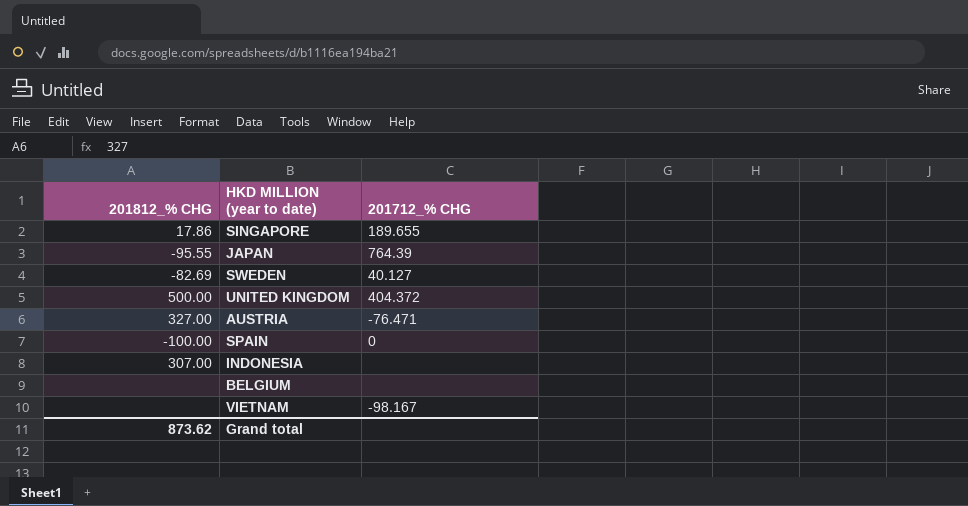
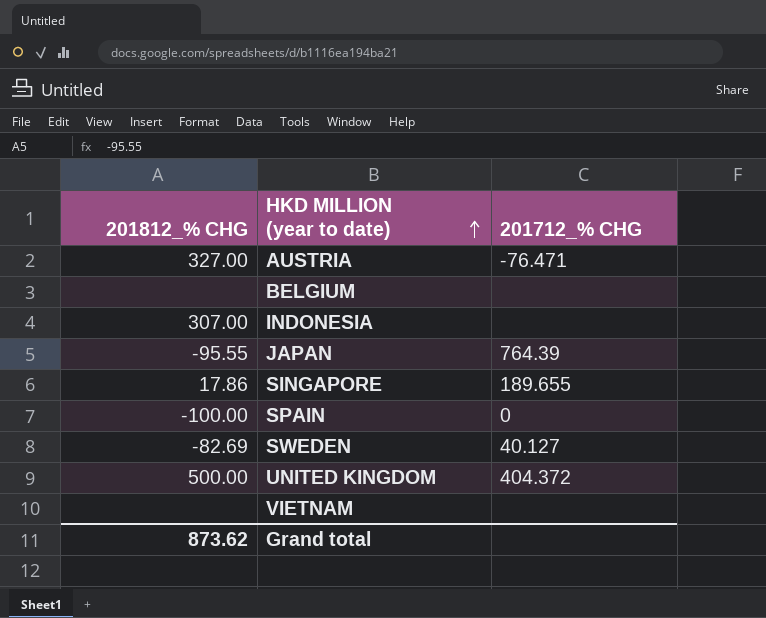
row order: none -> HKD MILLION (year to date) ascending
VIETNAM | 201712_% CHG: -98.167 -> none

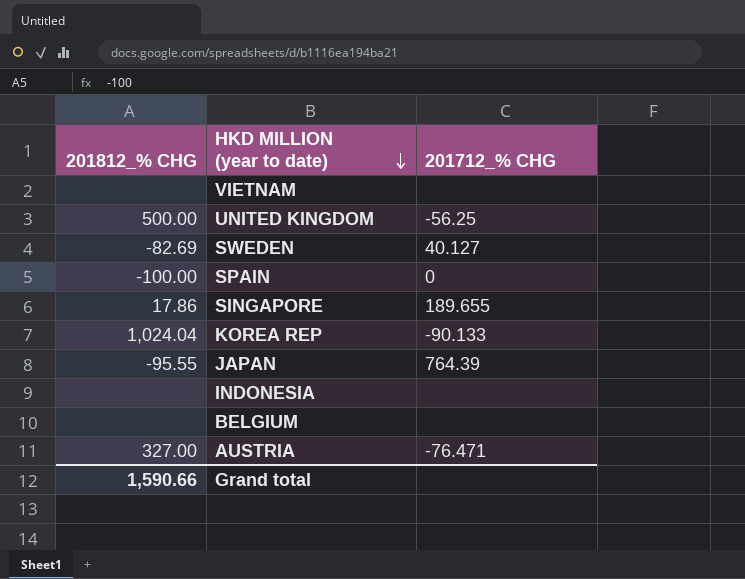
row order: HKD MILLION (year to date) ascending -> HKD MILLION (year to date) descending
UNITED KINGDOM | 201712_% CHG: 404.372 -> -56.25
row KOREA REP: none -> 1,024.04 | -90.133
INDONESIA | 201812_% CHG: 307.00 -> none
Grand total | 201812_% CHG: 873.62 -> 1,590.66

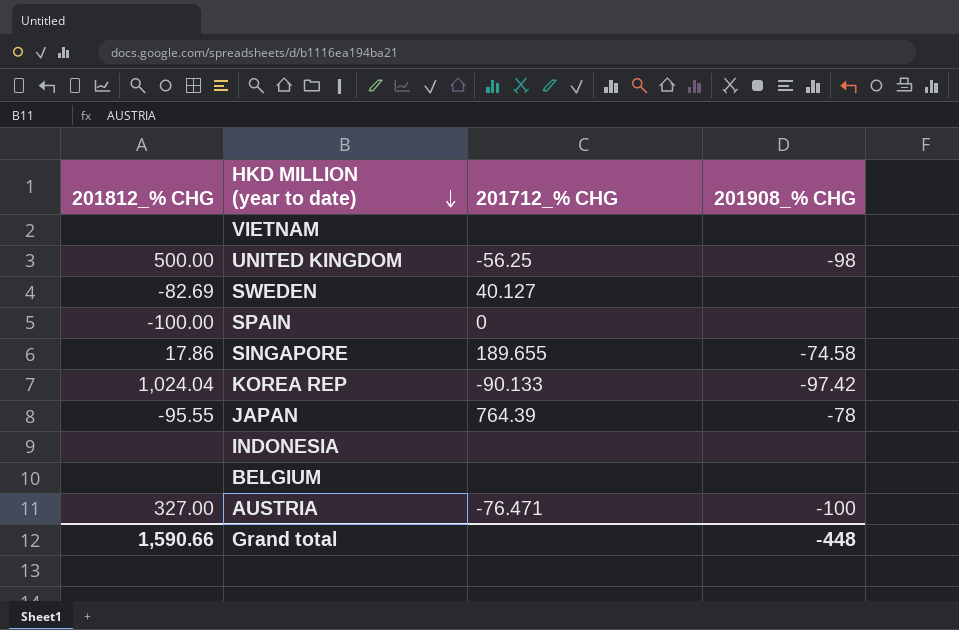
column 201908_% CHG | position: none -> 4

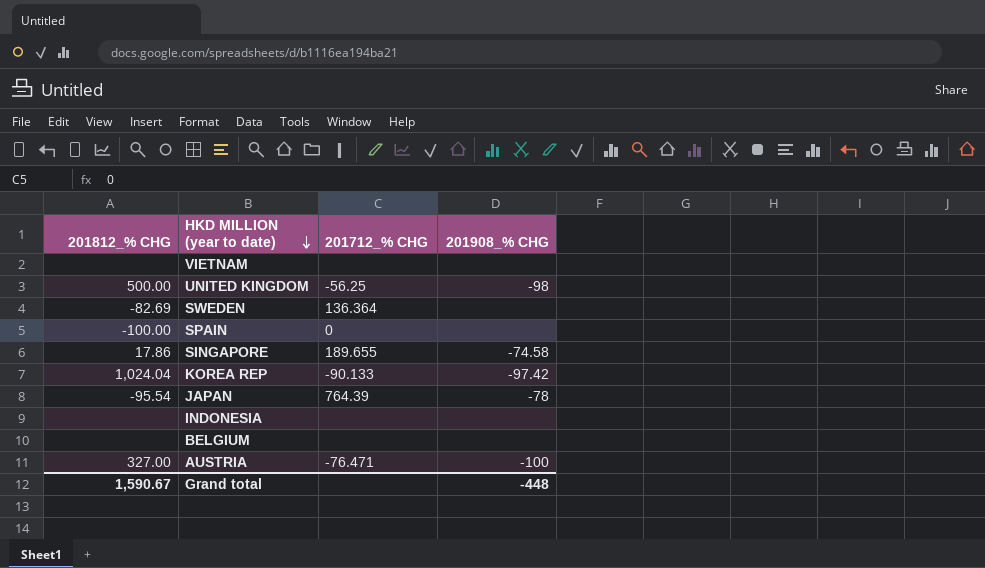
SWEDEN | 201712_% CHG: 40.127 -> 136.364
JAPAN | 201812_% CHG: -95.55 -> -95.54
Grand total | 201812_% CHG: 1,590.66 -> 1,590.67

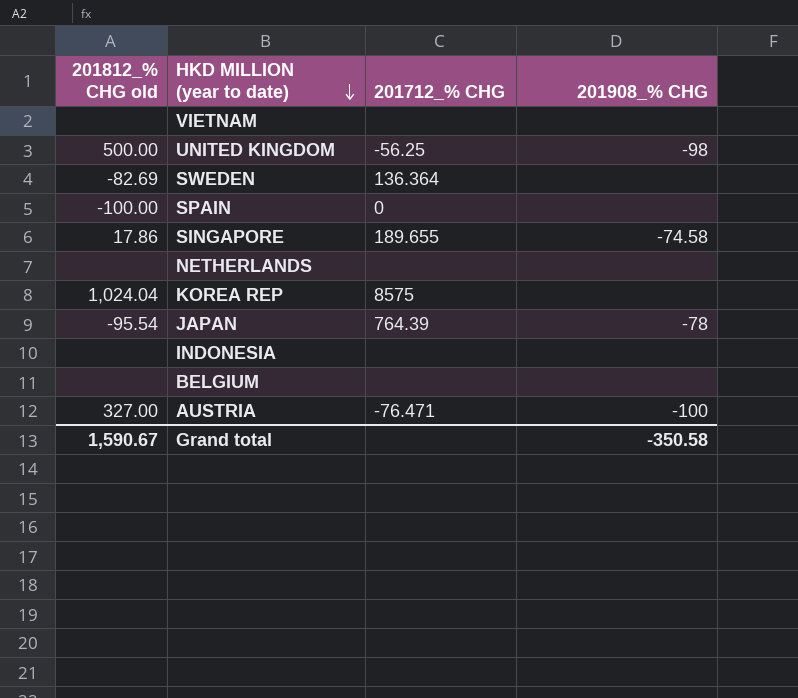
column name: 201812_% CHG -> 201812_% CHG old
row NETHERLANDS: none -> none | none | none
KOREA REP | 201712_% CHG: -90.133 -> 8575
KOREA REP | 201908_% CHG: -97.42 -> none
Grand total | 201908_% CHG: -448 -> -350.58

